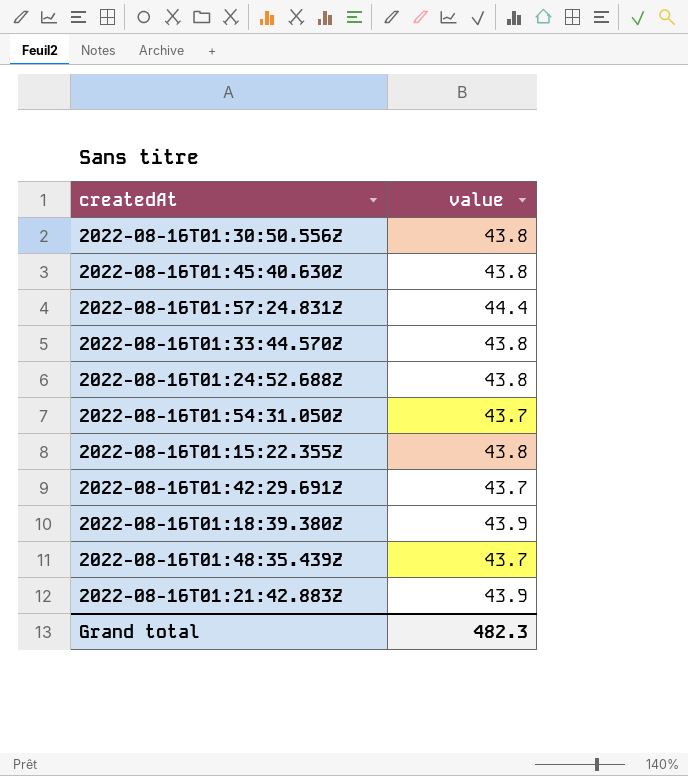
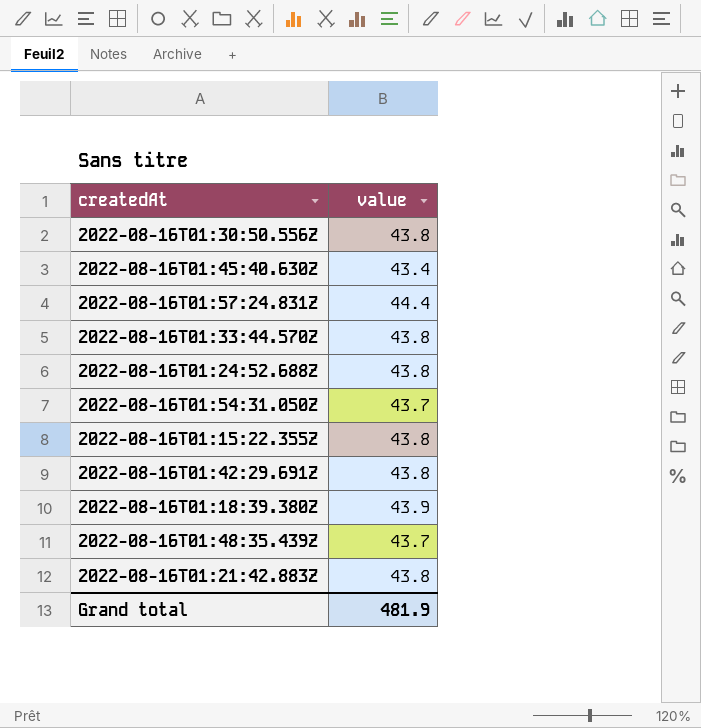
2022-08-16T01:45:40.630Z | value: 43.8 -> 43.4
2022-08-16T01:42:29.691Z | value: 43.7 -> 43.8
2022-08-16T01:21:42.883Z | value: 43.9 -> 43.8
Grand total | value: 482.3 -> 481.9

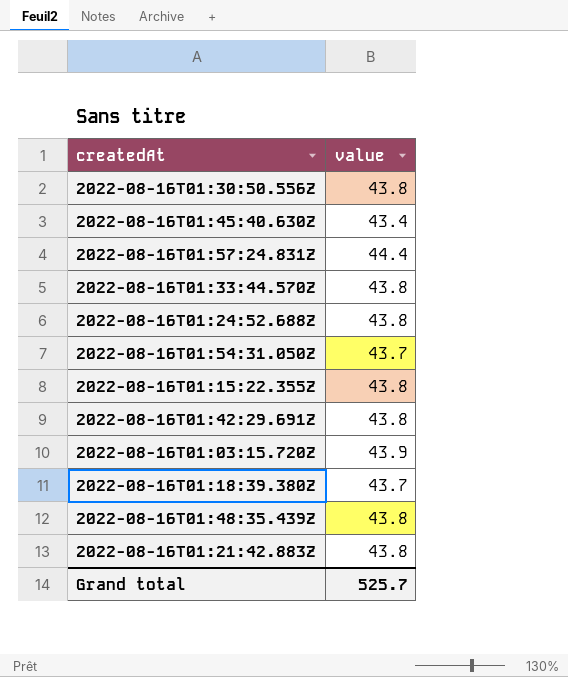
row 2022-08-16T01:03:15.720Z: none -> 43.9
2022-08-16T01:18:39.380Z | value: 43.9 -> 43.7
2022-08-16T01:48:35.439Z | value: 43.7 -> 43.8
Grand total | value: 481.9 -> 525.7

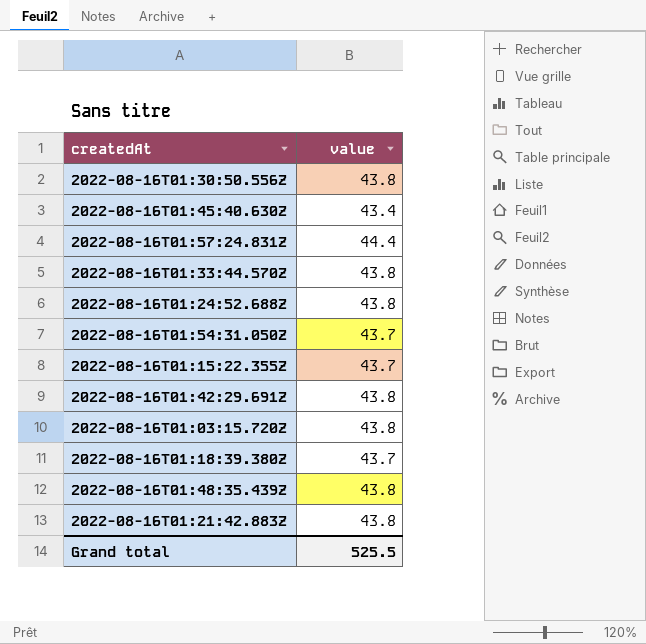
2022-08-16T01:15:22.355Z | value: 43.8 -> 43.7
2022-08-16T01:03:15.720Z | value: 43.9 -> 43.8
Grand total | value: 525.7 -> 525.5

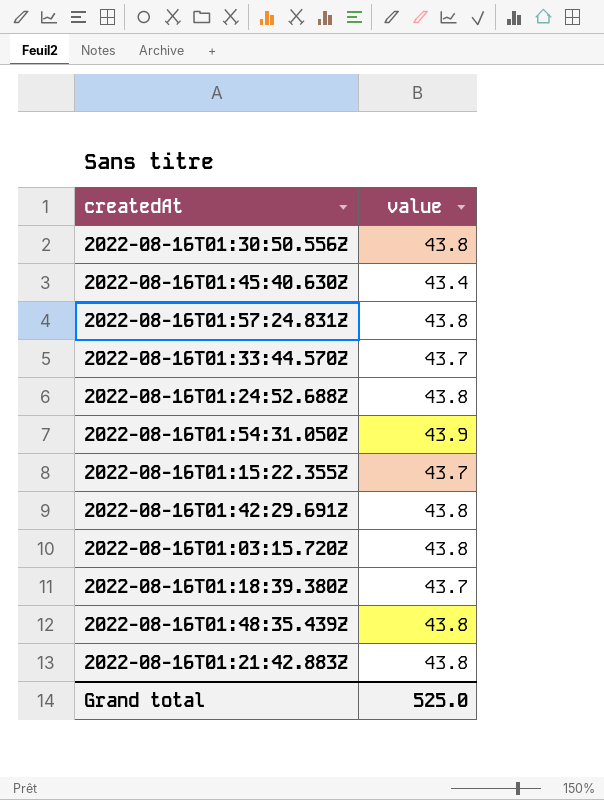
2022-08-16T01:57:24.831Z | value: 44.4 -> 43.8
2022-08-16T01:33:44.570Z | value: 43.8 -> 43.7
2022-08-16T01:54:31.050Z | value: 43.7 -> 43.9
Grand total | value: 525.5 -> 525.0

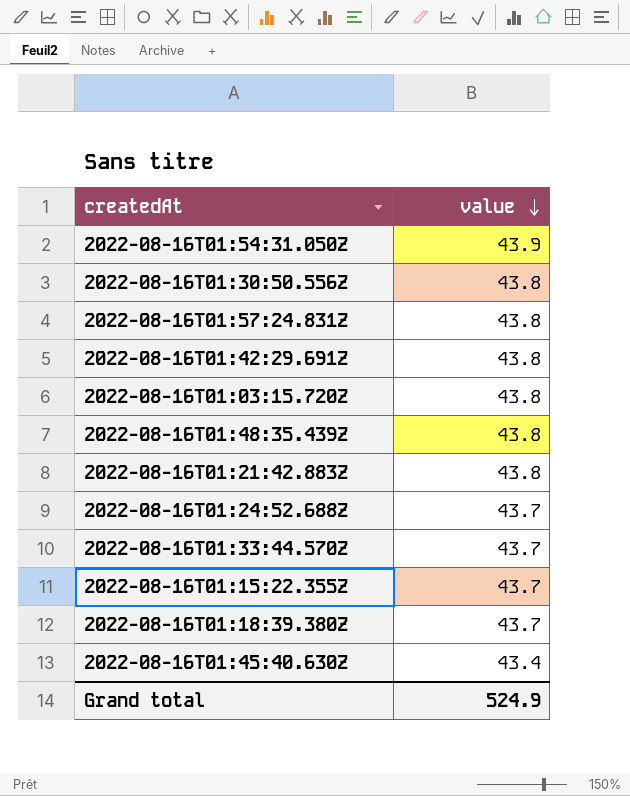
row order: none -> value descending
2022-08-16T01:24:52.688Z | value: 43.8 -> 43.7
Grand total | value: 525.0 -> 524.9

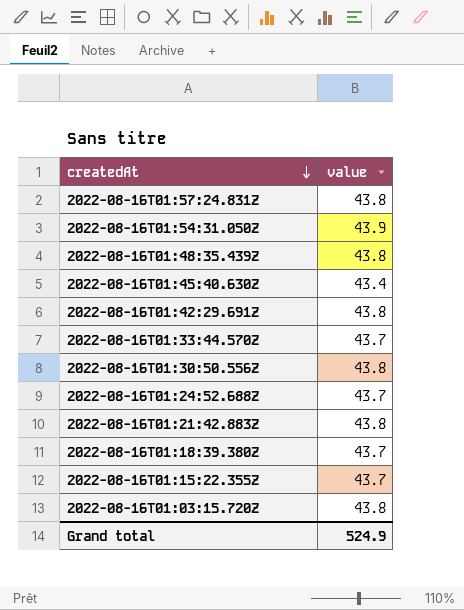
row order: value descending -> createdAt descending

